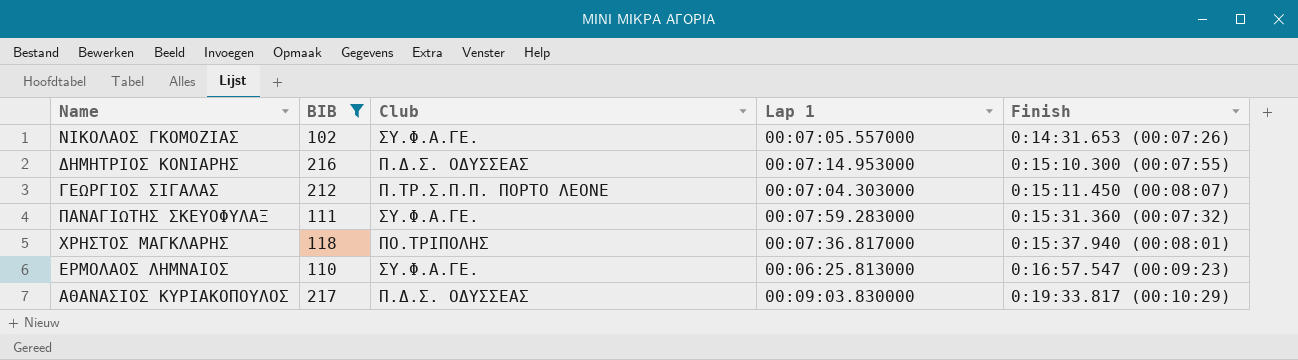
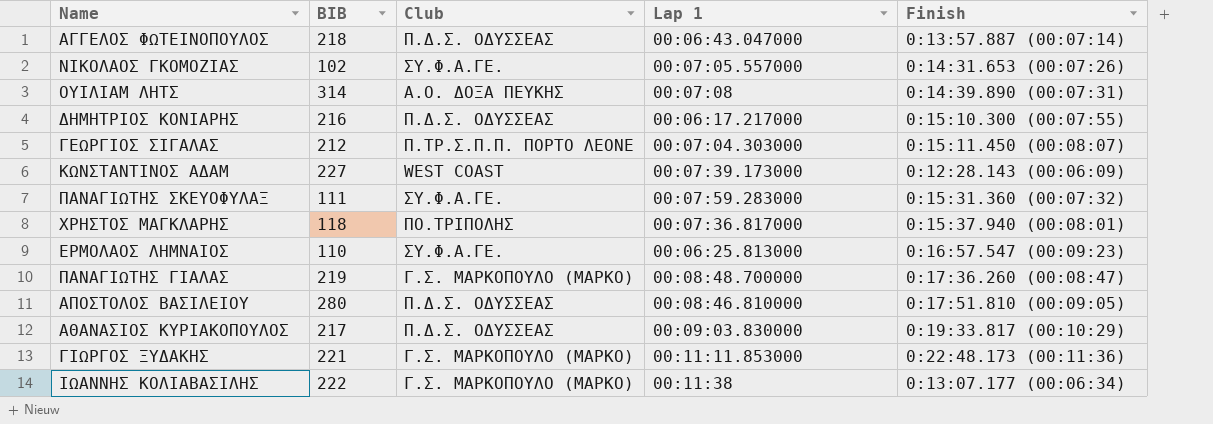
filter: BIB <= 217 -> none
ΔΗΜΗΤΡΙΟΣ ΚΟΝΙΑΡΗΣ | Lap 1: 00:07:14.953000 -> 00:06:17.217000

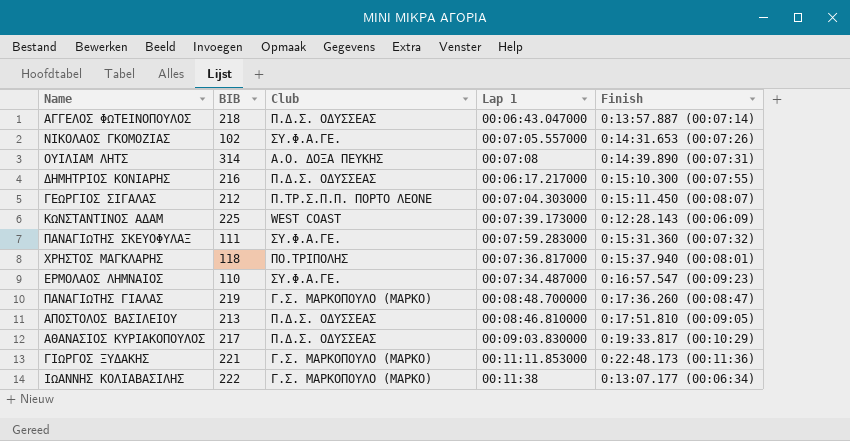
ΚΩΝΣΤΑΝΤΙΝΟΣ ΑΔΑΜ | BIB: 227 -> 225
ΕΡΜΟΛΑΟΣ ΛΗΜΝΑΙΟΣ | Lap 1: 00:06:25.813000 -> 00:07:34.487000
ΑΠΟΣΤΟΛΟΣ ΒΑΣΙΛΕΙΟΥ | BIB: 280 -> 213

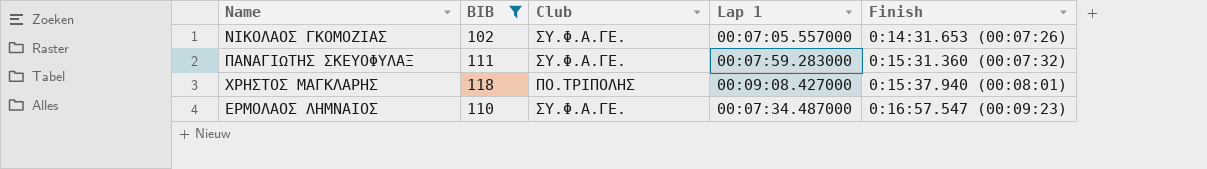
filter: none -> BIB <= 118
ΧΡΗΣΤΟΣ ΜΑΓΚΛΑΡΗΣ | Lap 1: 00:07:36.817000 -> 00:09:08.427000

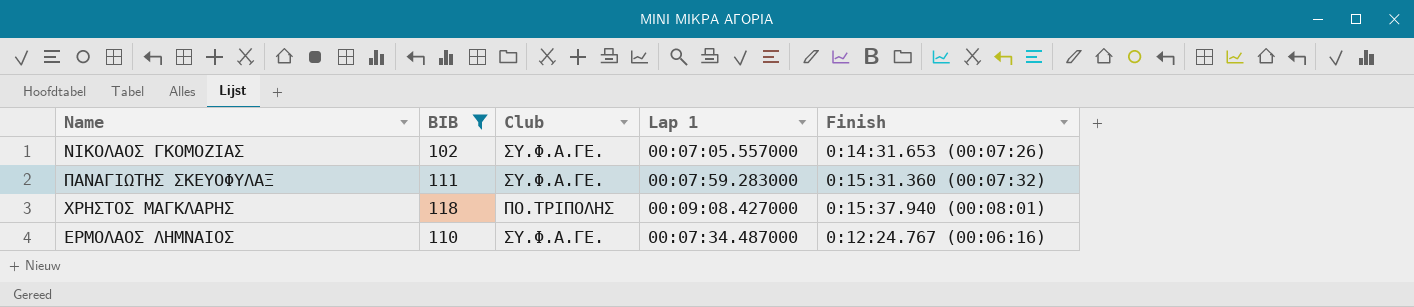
ΕΡΜΟΛΑΟΣ ΛΗΜΝΑΙΟΣ | Finish: 0:16:57.547 (00:09:23) -> 0:12:24.767 (00:06:16)

